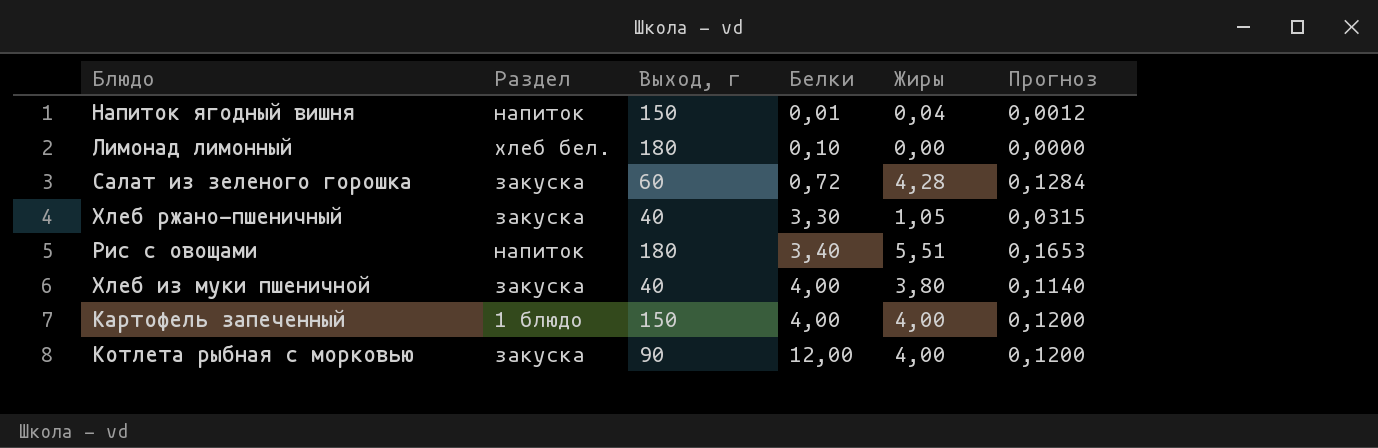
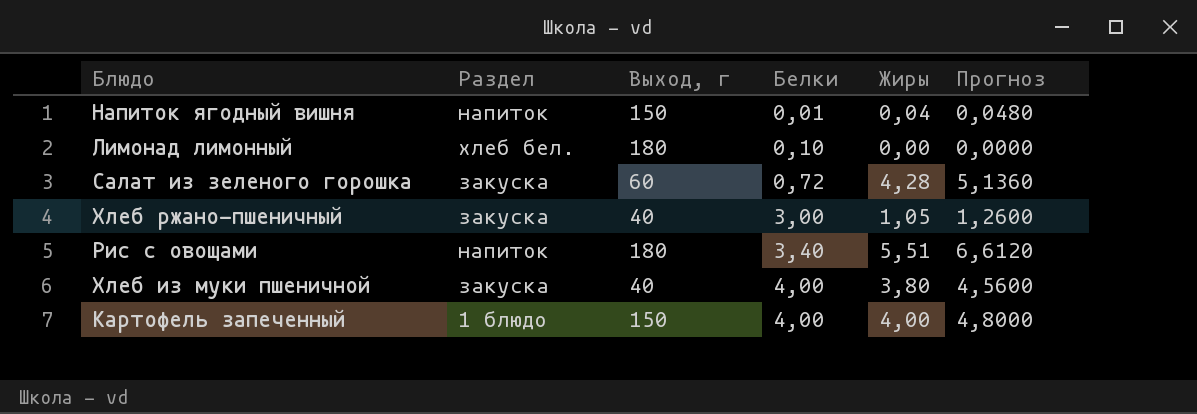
column Прогноз | formula: [Жиры] * 0,03 -> [Жиры] * 1,2
row Котлета рыбная с морковью: закуска | 90 | 12,00 | 4,00 | 0,1200 -> none
Хлеб ржано-пшеничный | Белки: 3,30 -> 3,00

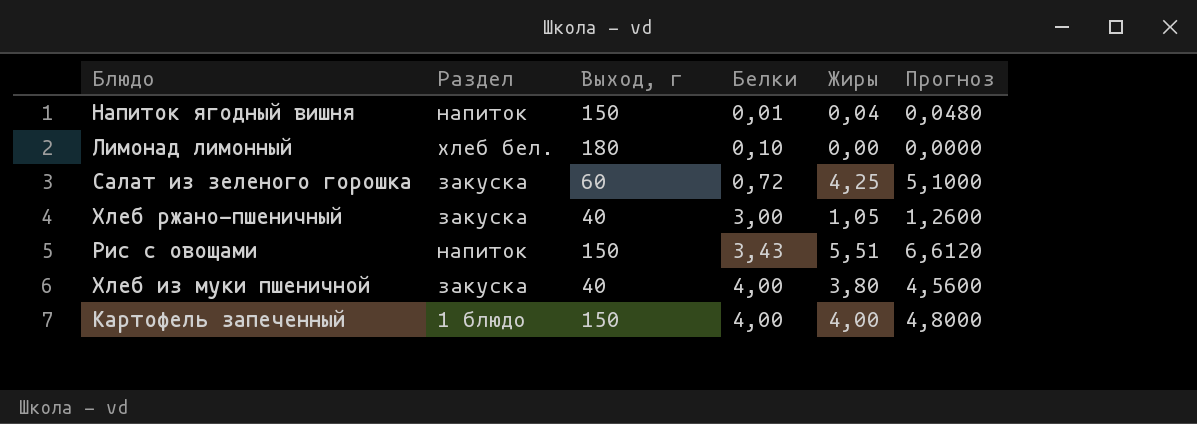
Салат из зеленого горошка | Жиры: 4,28 -> 4,25
Салат из зеленого горошка | Прогноз: 5,1360 -> 5,1000
Рис с овощами | Выход, г: 180 -> 150
Рис с овощами | Белки: 3,40 -> 3,43

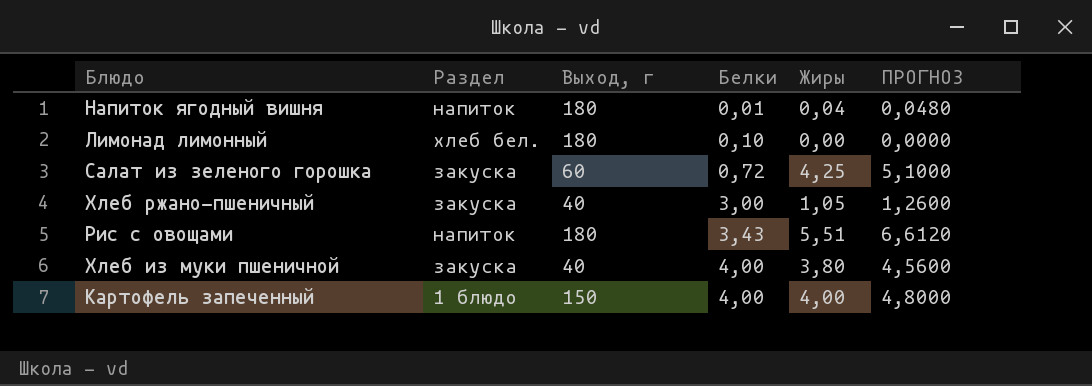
column name: Прогноз -> ПРОГНОЗ
Напиток ягодный вишня | Выход, г: 150 -> 180
Рис с овощами | Выход, г: 150 -> 180

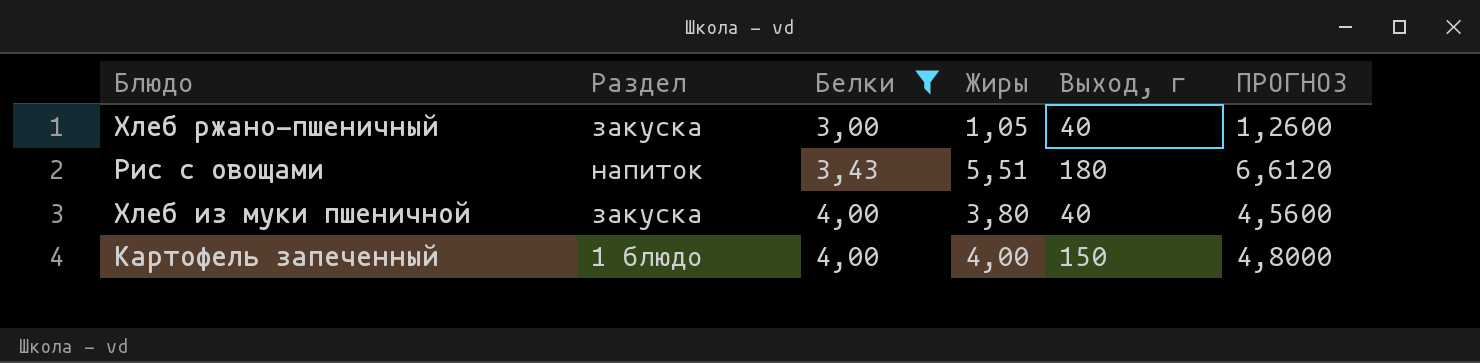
filter: none -> Белки >= 3,00
column Выход, г | position: 3 -> 5

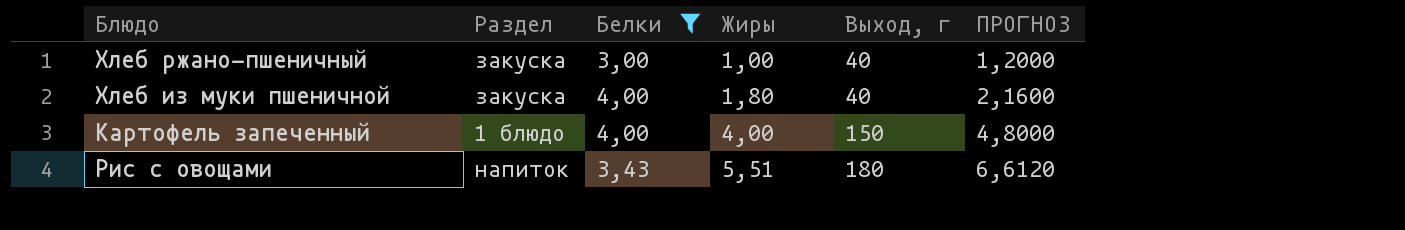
row order: Белки ascending -> Жиры ascending
Хлеб ржано-пшеничный | Жиры: 1,05 -> 1,00
Хлеб ржано-пшеничный | ПРОГНОЗ: 1,2600 -> 1,2000
Хлеб из муки пшеничной | Жиры: 3,80 -> 1,80
Хлеб из муки пшеничной | ПРОГНОЗ: 4,5600 -> 2,1600

